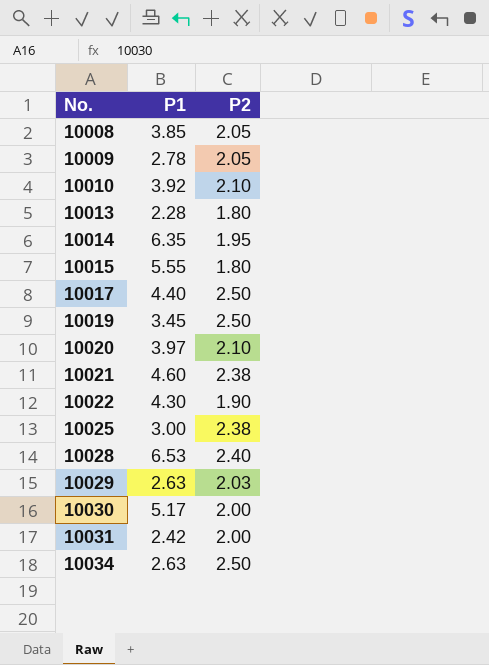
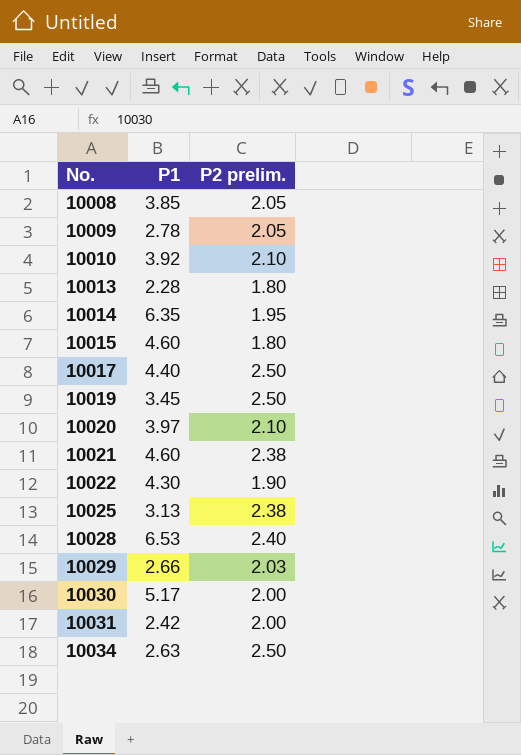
column name: P2 -> P2 prelim.
10015 | P1: 5.55 -> 4.60
10025 | P1: 3.00 -> 3.13
10029 | P1: 2.63 -> 2.66

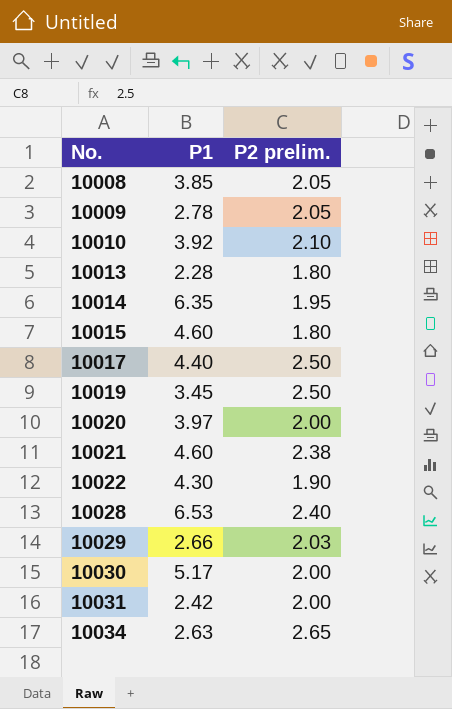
row 10025: 3.13 | 2.38 -> none
10020 | P2 prelim.: 2.10 -> 2.00
10034 | P2 prelim.: 2.50 -> 2.65

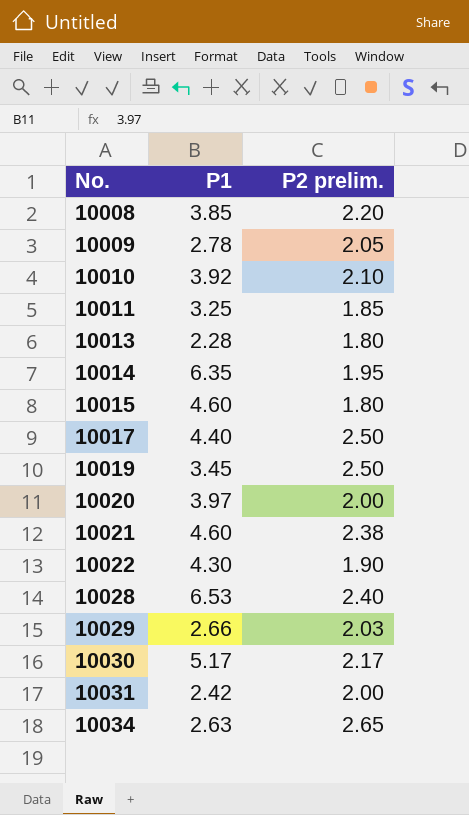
10008 | P2 prelim.: 2.05 -> 2.20
row 10011: none -> 3.25 | 1.85
10030 | P2 prelim.: 2.00 -> 2.17

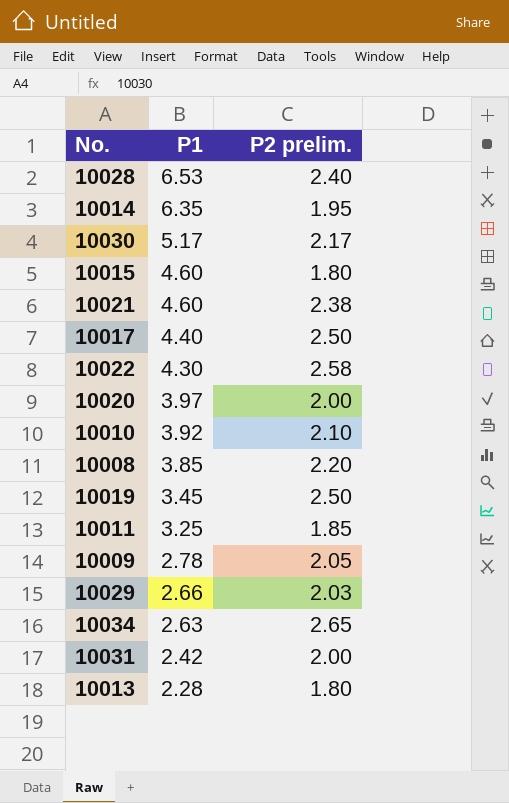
row order: No. ascending -> P1 descending
10022 | P2 prelim.: 1.90 -> 2.58

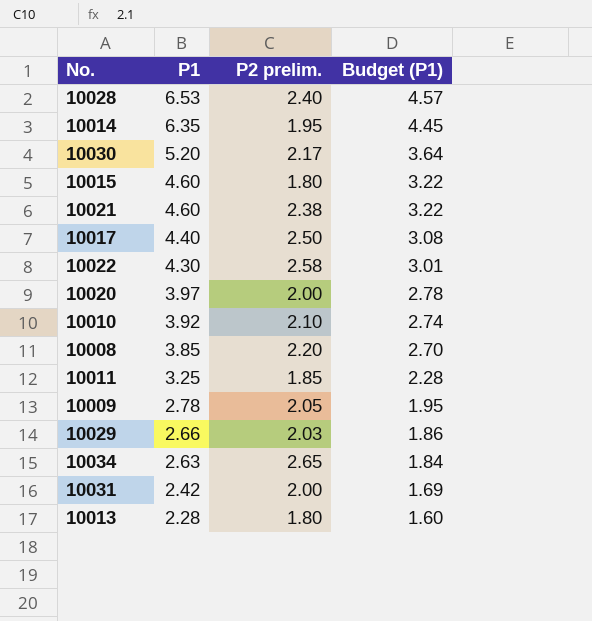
column Budget (P1) | formula: none -> [P1] * 0.7
row 10019: 3.45 | 2.50 -> none
10030 | P1: 5.17 -> 5.20

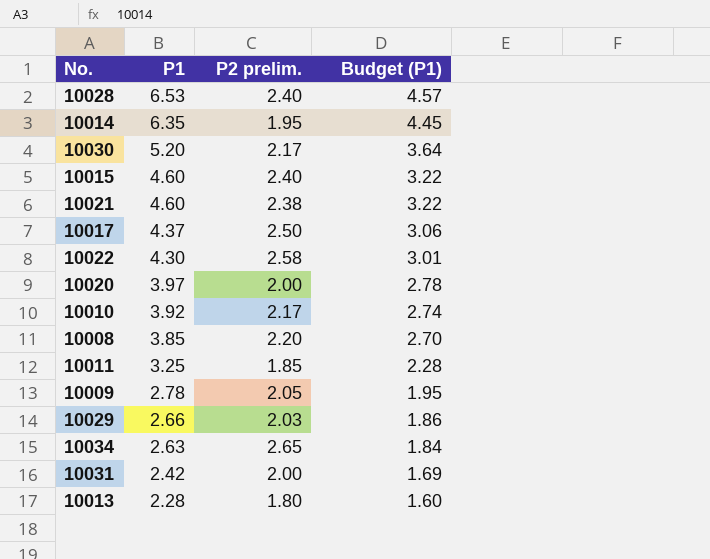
10015 | P2 prelim.: 1.80 -> 2.40
10017 | P1: 4.40 -> 4.37
10017 | Budget (P1): 3.08 -> 3.06
10010 | P2 prelim.: 2.10 -> 2.17

